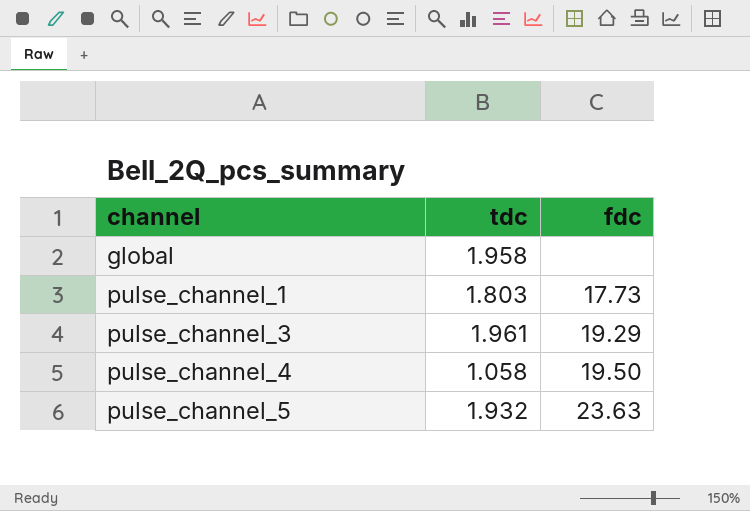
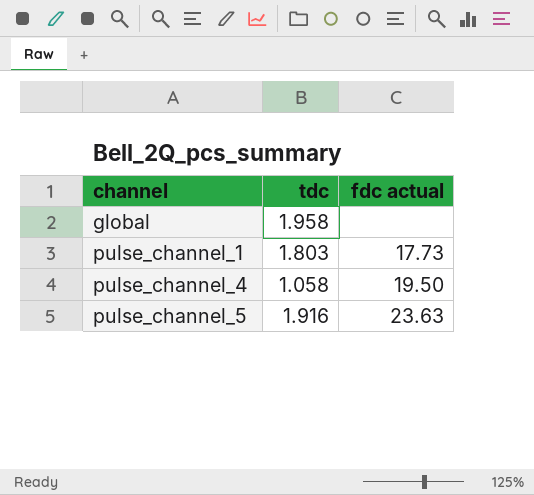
column name: fdc -> fdc actual
row pulse_channel_3: 1.961 | 19.29 -> none
pulse_channel_5 | tdc: 1.932 -> 1.916

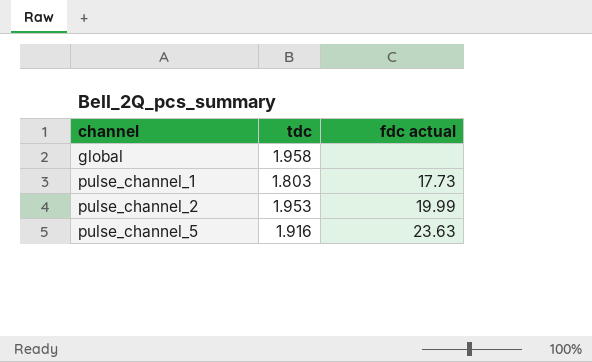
row pulse_channel_4: 1.058 | 19.50 -> none
row pulse_channel_2: none -> 1.953 | 19.99

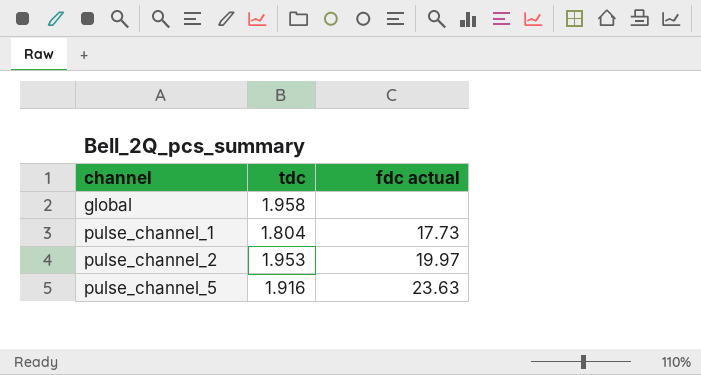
pulse_channel_1 | tdc: 1.803 -> 1.804
pulse_channel_2 | fdc actual: 19.99 -> 19.97

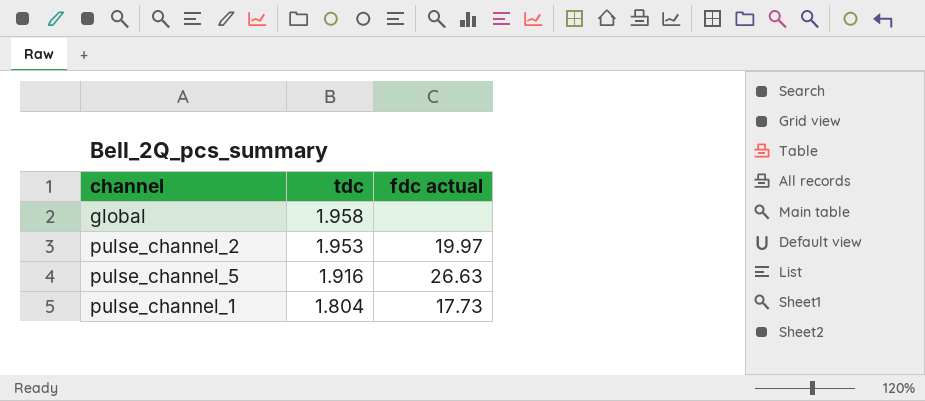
row order: channel ascending -> tdc descending
pulse_channel_5 | fdc actual: 23.63 -> 26.63

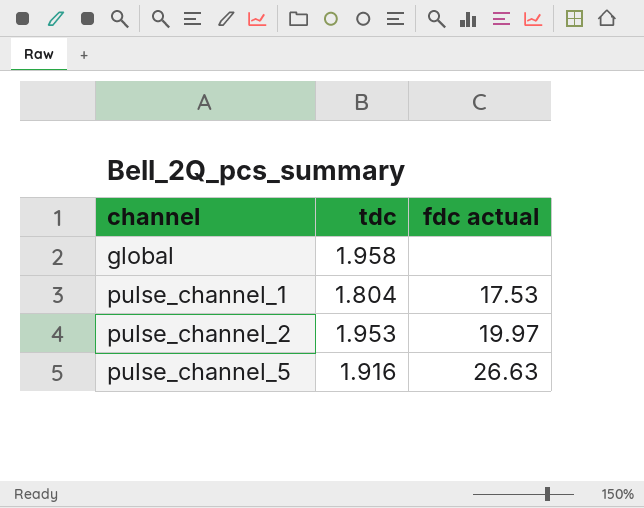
row order: tdc descending -> channel ascending
pulse_channel_1 | fdc actual: 17.73 -> 17.53

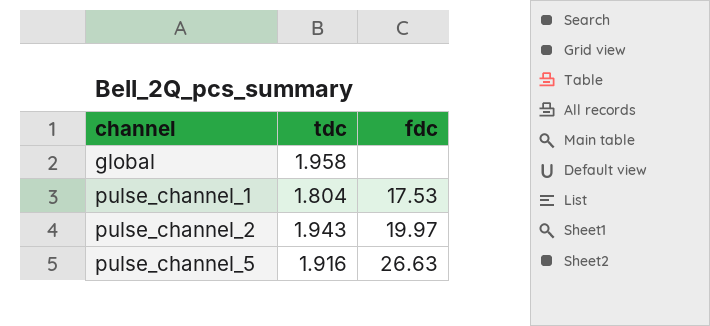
column name: fdc actual -> fdc
pulse_channel_2 | tdc: 1.953 -> 1.943

